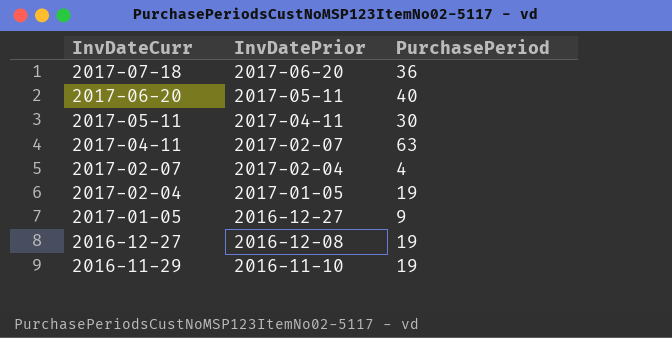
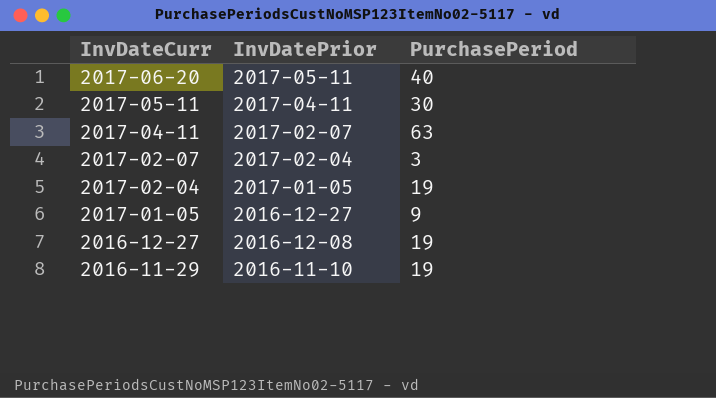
row 2017-07-18: 2017-06-20 | 36 -> none
2017-02-07 | PurchasePeriod: 4 -> 3

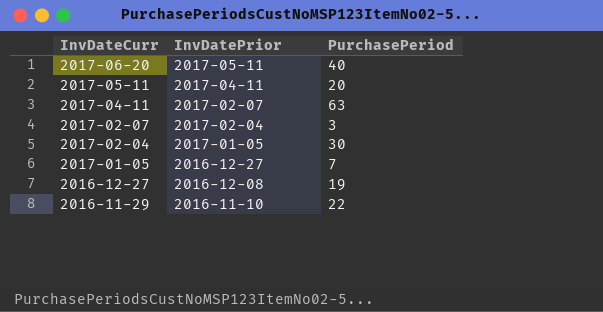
2017-05-11 | PurchasePeriod: 30 -> 20
2017-02-04 | PurchasePeriod: 19 -> 30
2017-01-05 | PurchasePeriod: 9 -> 7
2016-11-29 | PurchasePeriod: 19 -> 22

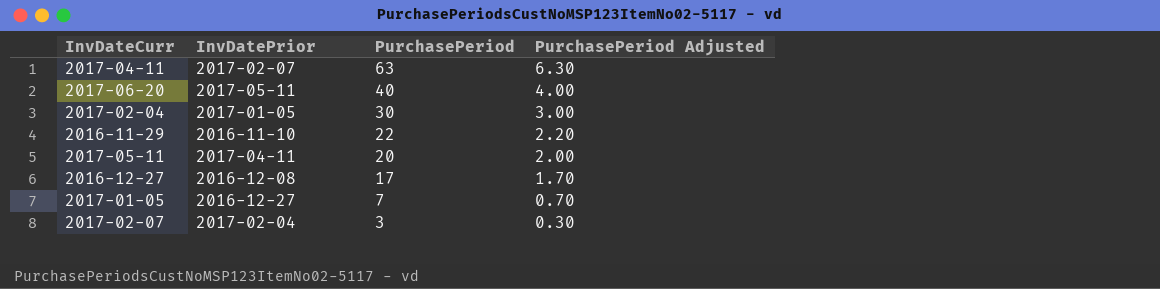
row order: InvDateCurr descending -> PurchasePeriod descending
column PurchasePeriod Adjusted | formula: none -> [PurchasePeriod] * 0.1
2016-12-27 | PurchasePeriod: 19 -> 17

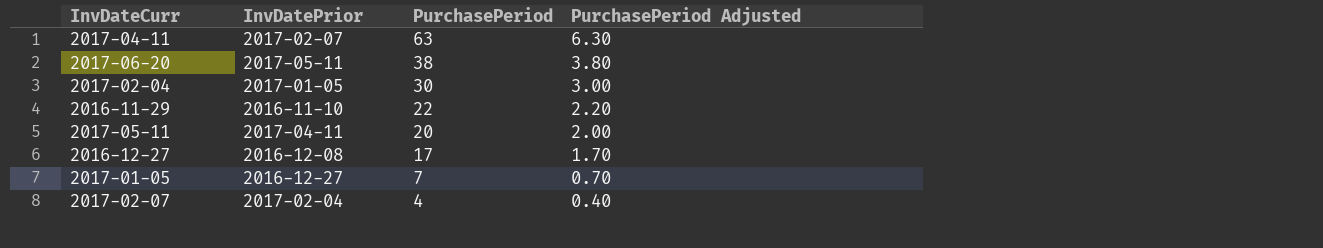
2017-06-20 | PurchasePeriod: 40 -> 38
2017-06-20 | PurchasePeriod Adjusted: 4.00 -> 3.80
2017-02-07 | PurchasePeriod: 3 -> 4
2017-02-07 | PurchasePeriod Adjusted: 0.30 -> 0.40

